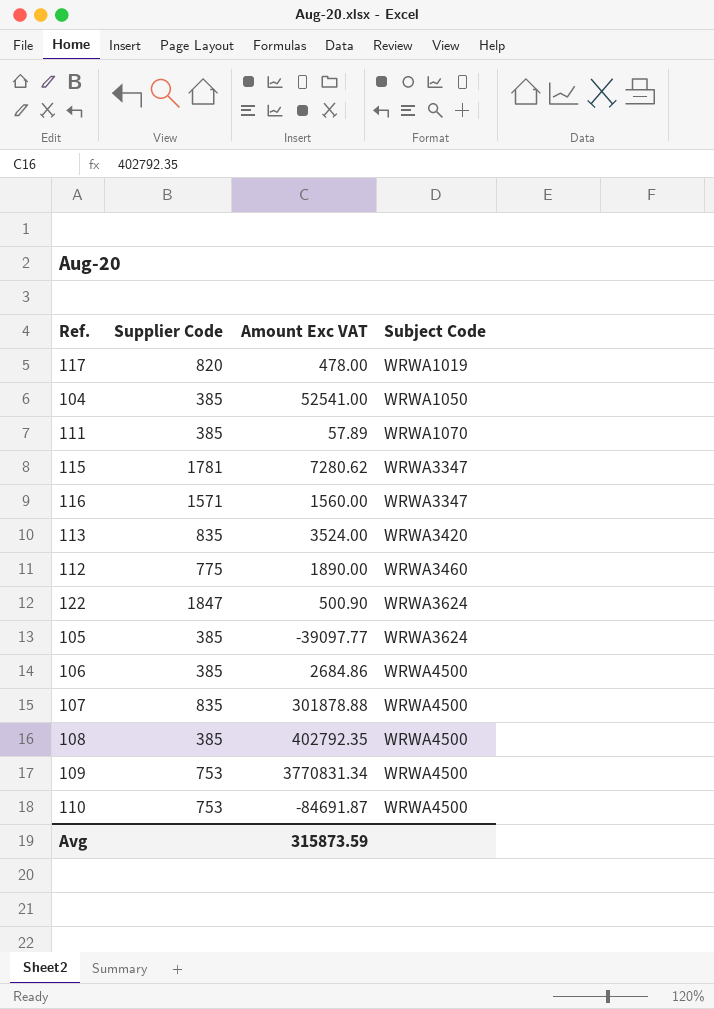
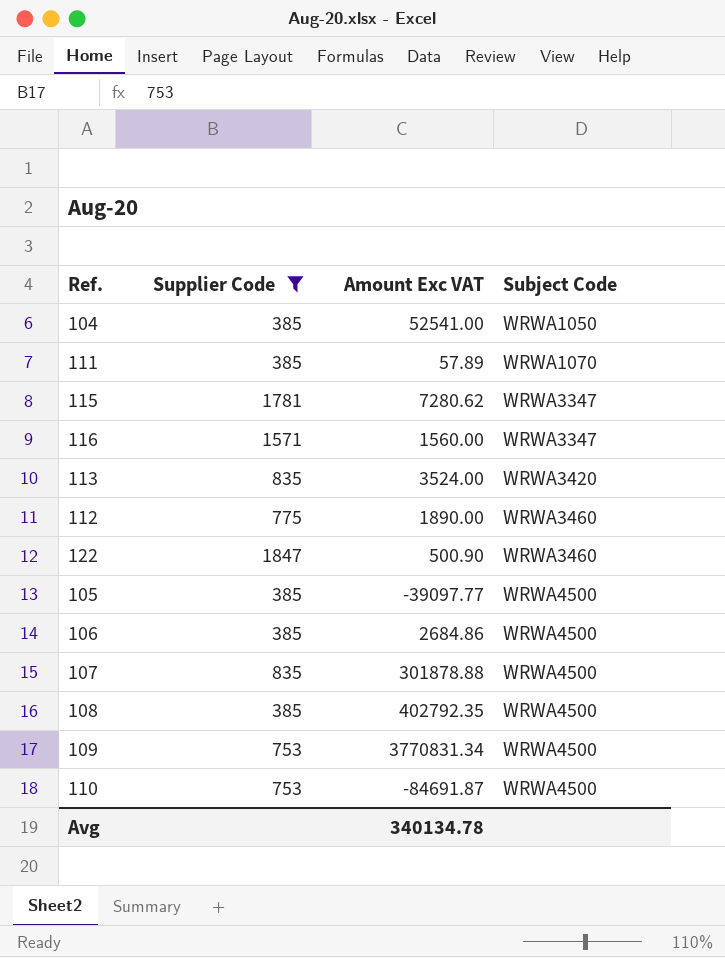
filter: none -> Supplier Code != 820
122 | Subject Code: WRWA3624 -> WRWA3460
105 | Subject Code: WRWA3624 -> WRWA4500
Avg | Amount Exc VAT: 315873.59 -> 340134.78

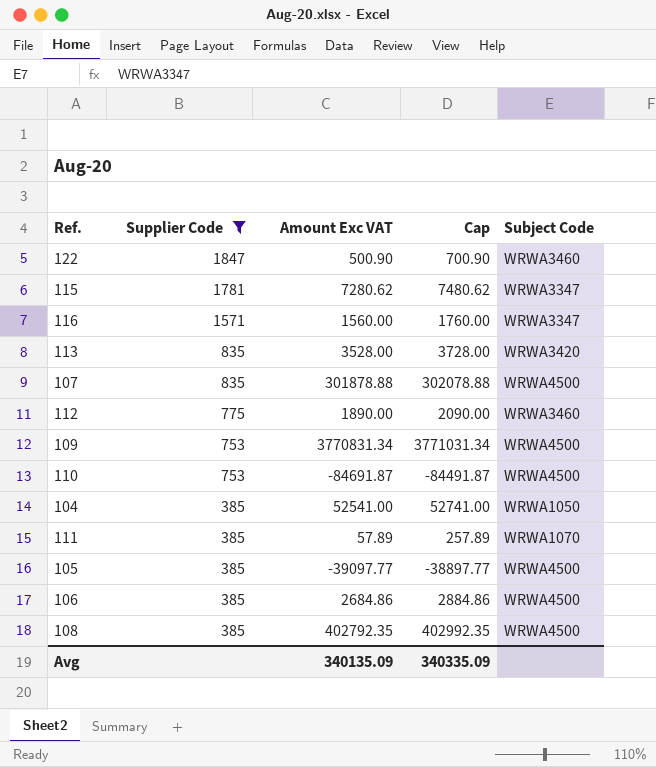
row order: Subject Code ascending -> Supplier Code descending
column Cap | formula: none -> [Amount Exc VAT] + 200
113 | Amount Exc VAT: 3524.00 -> 3528.00
Avg | Amount Exc VAT: 340134.78 -> 340135.09

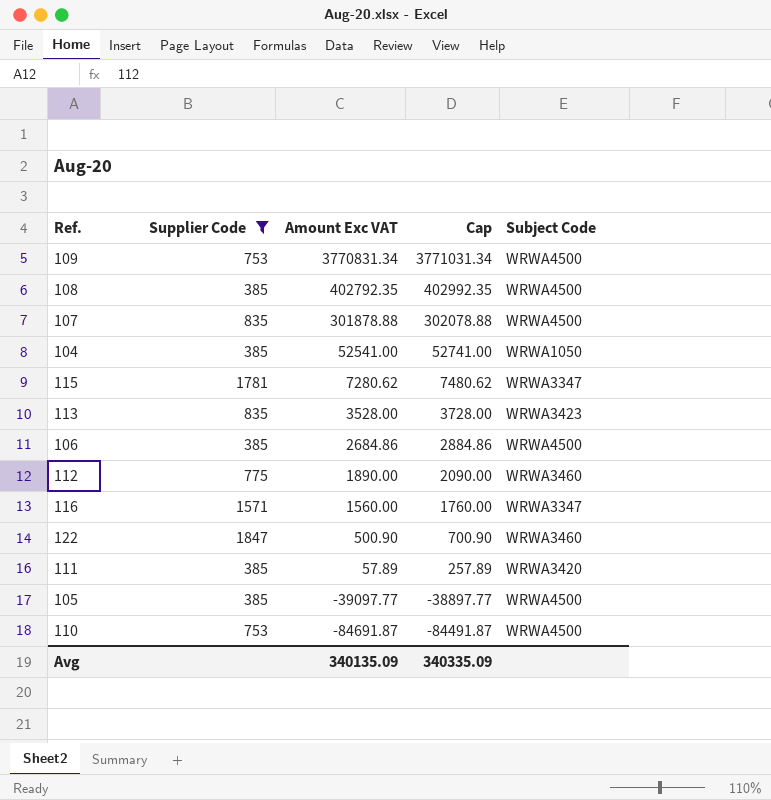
row order: Supplier Code descending -> Amount Exc VAT descending
113 | Subject Code: WRWA3420 -> WRWA3423
111 | Subject Code: WRWA1070 -> WRWA3420

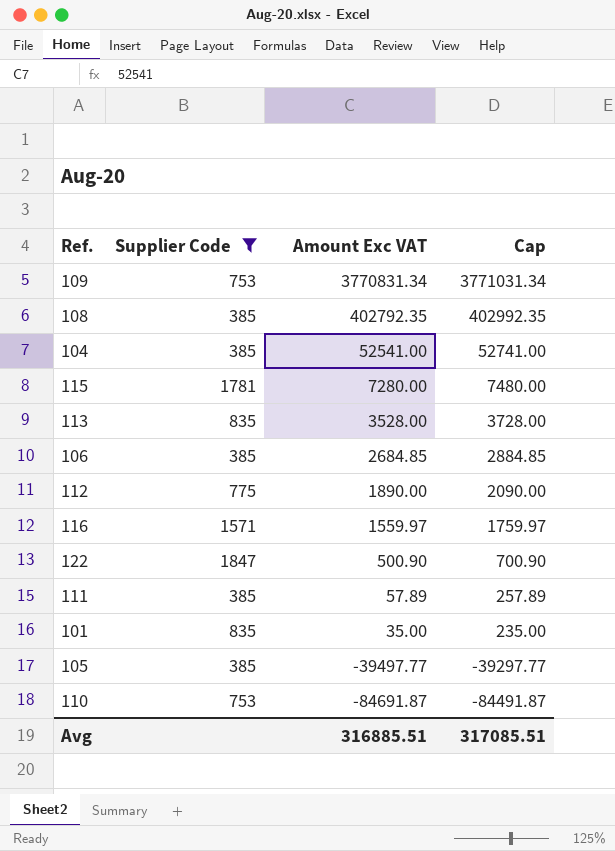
column Subject Code | position: 5 -> none
row 107: 835 | 301878.88 | 302078.88 | WRWA4500 -> none
115 | Amount Exc VAT: 7280.62 -> 7280.00
115 | Cap: 7480.62 -> 7480.00
106 | Amount Exc VAT: 2684.86 -> 2684.85
106 | Cap: 2884.86 -> 2884.85
116 | Amount Exc VAT: 1560.00 -> 1559.97
116 | Cap: 1760.00 -> 1759.97
row 101: none -> 835 | 35.00 | 235.00
105 | Amount Exc VAT: -39097.77 -> -39497.77
105 | Cap: -38897.77 -> -39297.77
Avg | Amount Exc VAT: 340135.09 -> 316885.51
Avg | Cap: 340335.09 -> 317085.51

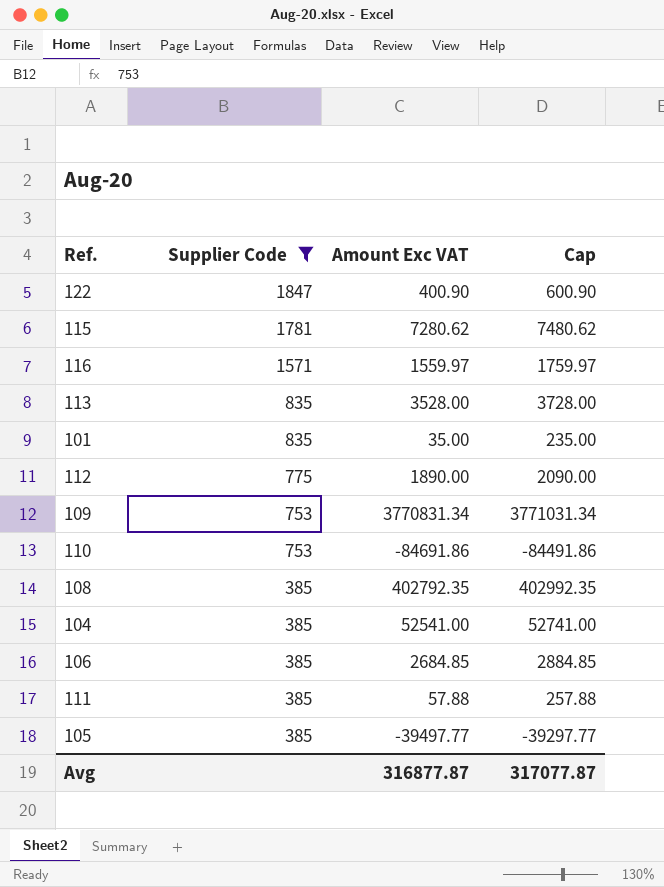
row order: Amount Exc VAT descending -> Supplier Code descending
122 | Amount Exc VAT: 500.90 -> 400.90
122 | Cap: 700.90 -> 600.90
115 | Amount Exc VAT: 7280.00 -> 7280.62
115 | Cap: 7480.00 -> 7480.62
110 | Amount Exc VAT: -84691.87 -> -84691.86
110 | Cap: -84491.87 -> -84491.86
111 | Amount Exc VAT: 57.89 -> 57.88
111 | Cap: 257.89 -> 257.88
Avg | Amount Exc VAT: 316885.51 -> 316877.87
Avg | Cap: 317085.51 -> 317077.87

